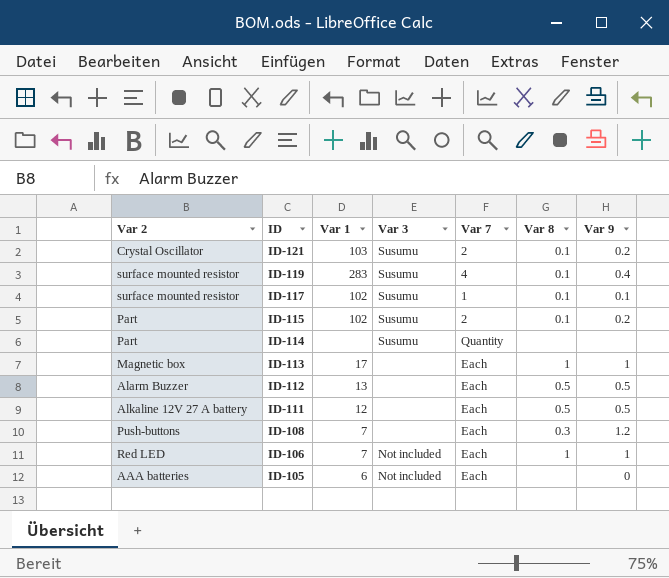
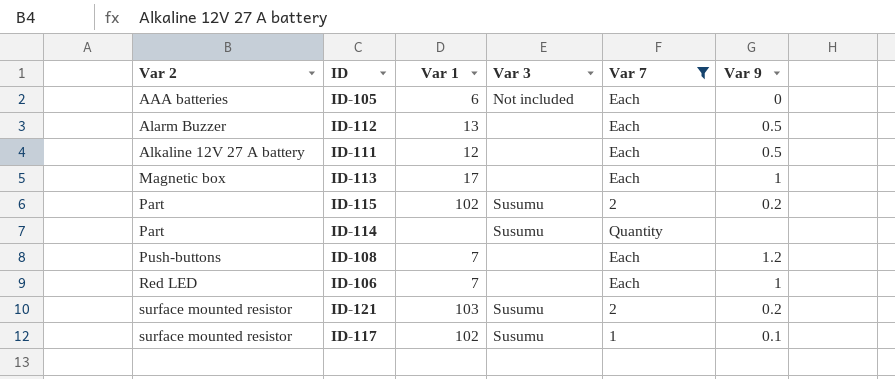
filter: none -> Var 7 != 4
row order: ID descending -> Var 2 ascending
column Var 8 | position: 6 -> none
ID-106 | Var 3: Not included -> none
ID-121 | Var 2: Crystal Oscillator -> surface mounted resistor

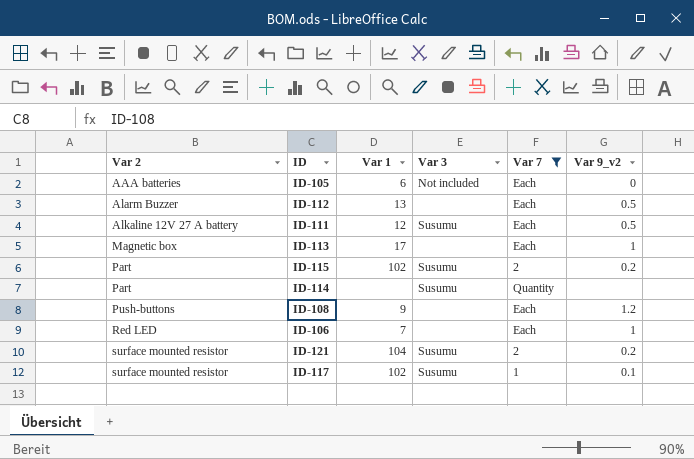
column name: Var 9 -> Var 9_v2
ID-111 | Var 3: none -> Susumu
ID-108 | Var 1: 7 -> 9
ID-121 | Var 1: 103 -> 104

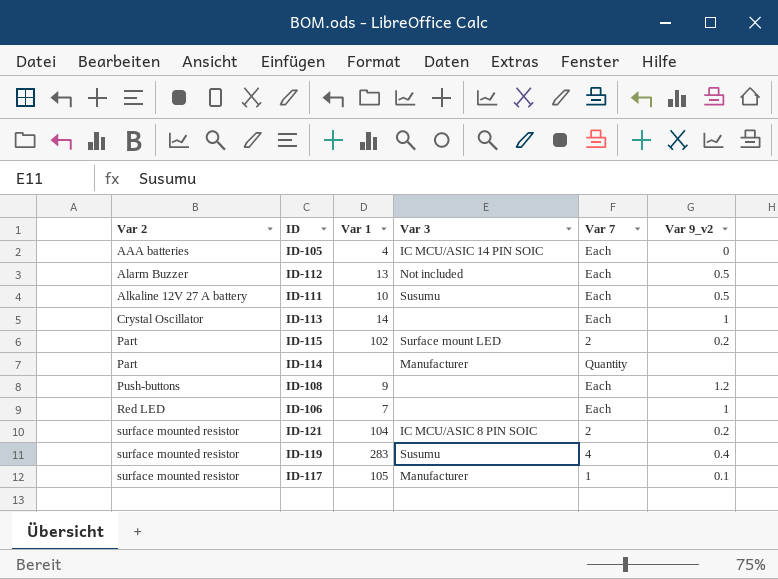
filter: Var 7 != 4 -> none
ID-105 | Var 1: 6 -> 4
ID-105 | Var 3: Not included -> IC MCU/ASIC 14 PIN SOIC
ID-112 | Var 3: none -> Not included
ID-111 | Var 1: 12 -> 10
ID-113 | Var 2: Magnetic box -> Crystal Oscillator
ID-113 | Var 1: 17 -> 14
ID-115 | Var 3: Susumu -> Surface mount LED
ID-114 | Var 3: Susumu -> Manufacturer
ID-121 | Var 3: Susumu -> IC MCU/ASIC 8 PIN SOIC
ID-117 | Var 1: 102 -> 105
ID-117 | Var 3: Susumu -> Manufacturer

